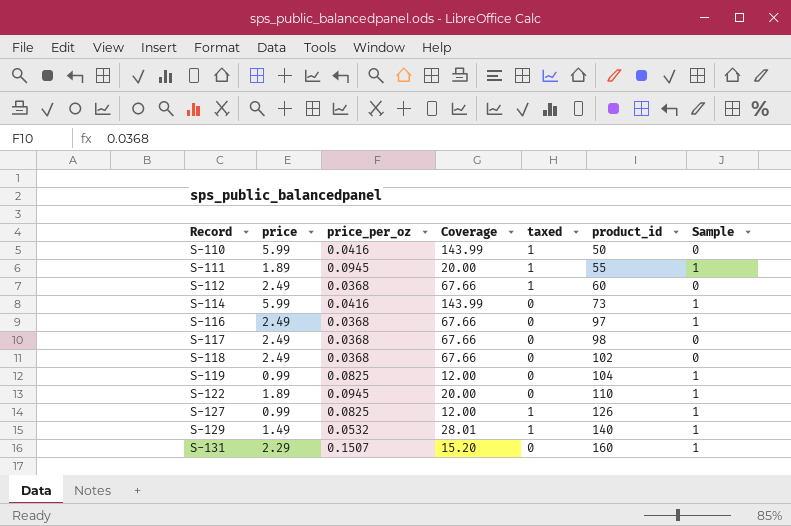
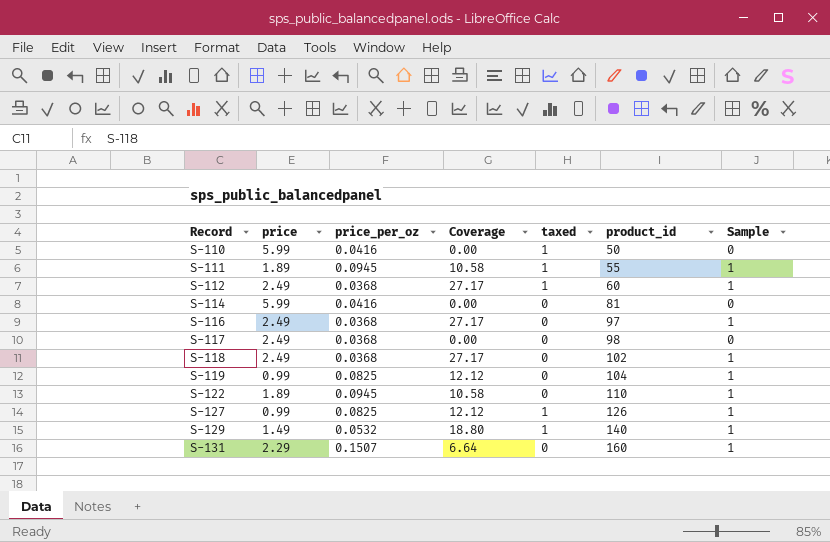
column Coverage | formula: [price] / [price_per_oz] -> [Sample] / [price_per_oz]
S-112 | Sample: 0 -> 1
S-114 | product_id: 73 -> 81
S-114 | Sample: 1 -> 0
S-118 | Sample: 0 -> 1

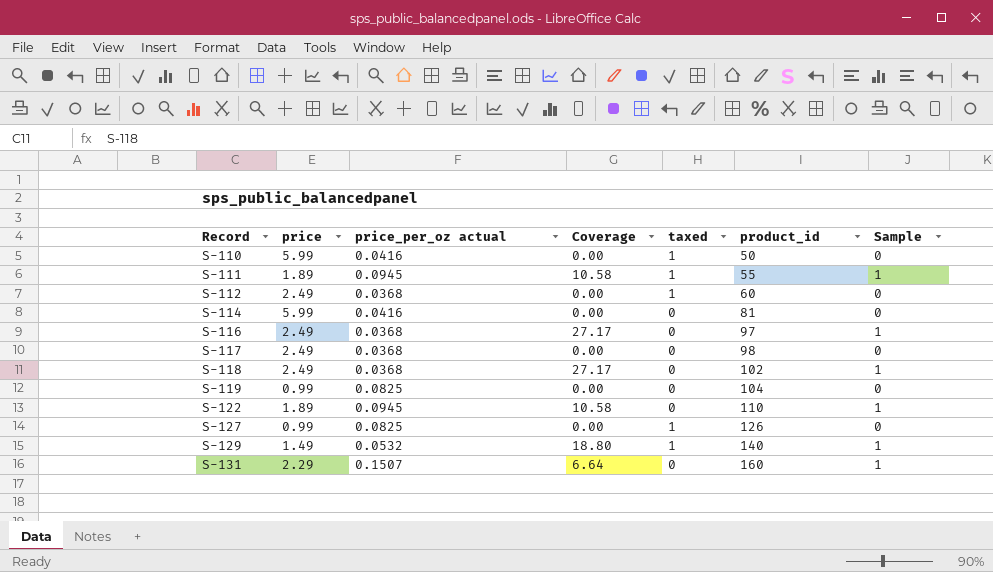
column name: price_per_oz -> price_per_oz actual
S-112 | Coverage: 27.17 -> 0.00
S-112 | Sample: 1 -> 0
S-119 | Coverage: 12.12 -> 0.00
S-119 | Sample: 1 -> 0
S-127 | Coverage: 12.12 -> 0.00
S-127 | Sample: 1 -> 0

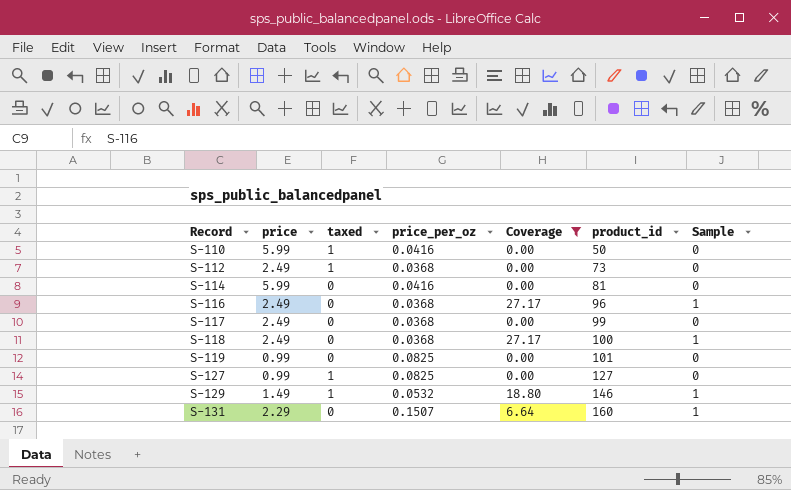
filter: none -> Coverage != 10.58
column taxed | position: 5 -> 3
column name: price_per_oz actual -> price_per_oz
S-112 | product_id: 60 -> 73
S-116 | product_id: 97 -> 96
S-117 | product_id: 98 -> 99
S-118 | product_id: 102 -> 100
S-119 | product_id: 104 -> 101
S-127 | product_id: 126 -> 127
S-129 | product_id: 140 -> 146

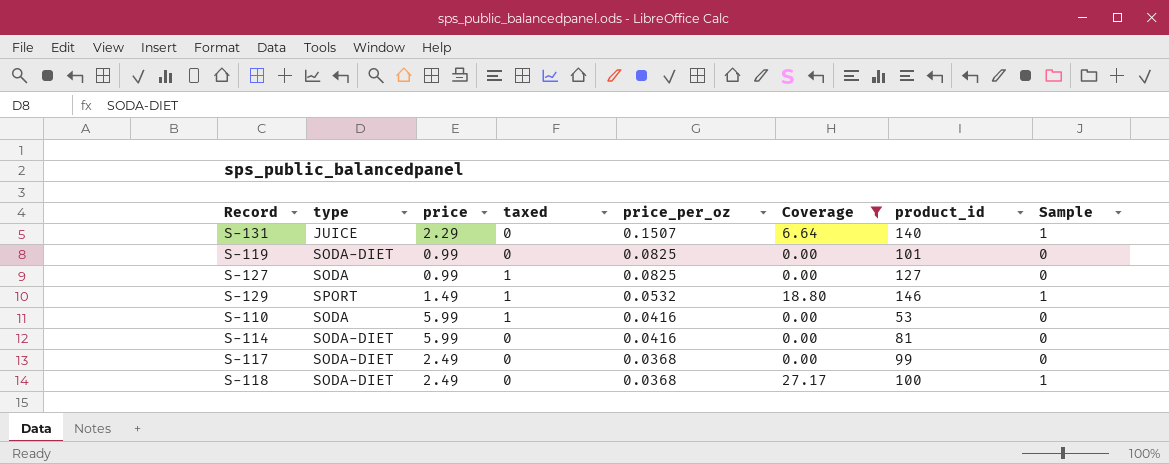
row order: Record ascending -> price_per_oz descending
column type | position: none -> 2
row S-112: 2.49 | 1 | 0.0368 | 0.00 | 73 | 0 -> none
row S-116: 2.49 | 0 | 0.0368 | 27.17 | 96 | 1 -> none
S-131 | product_id: 160 -> 140
S-110 | product_id: 50 -> 53

